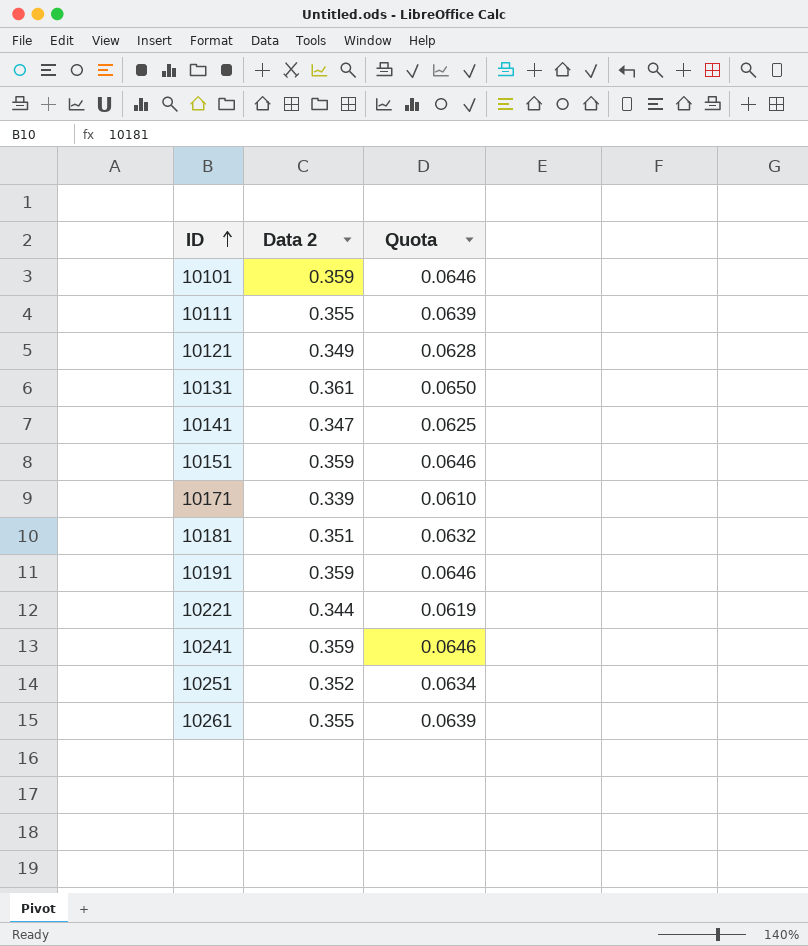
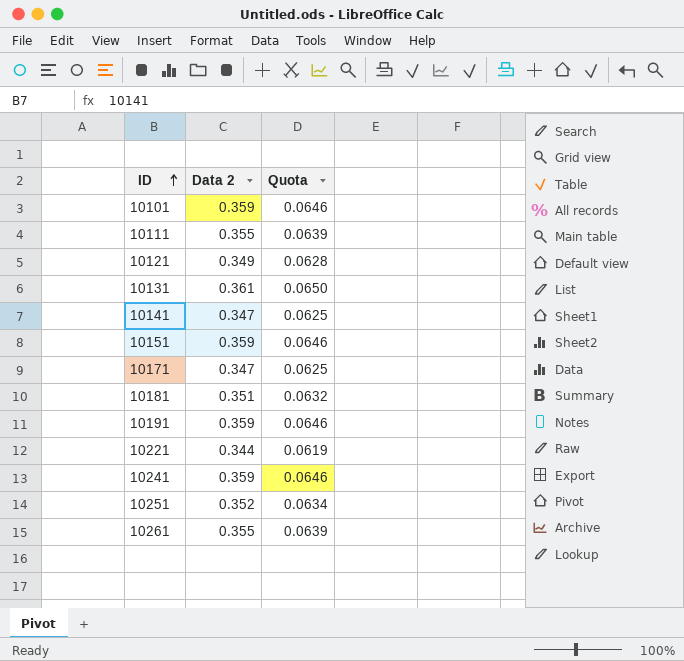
10171 | Data 2: 0.339 -> 0.347
10171 | Quota: 0.0610 -> 0.0625

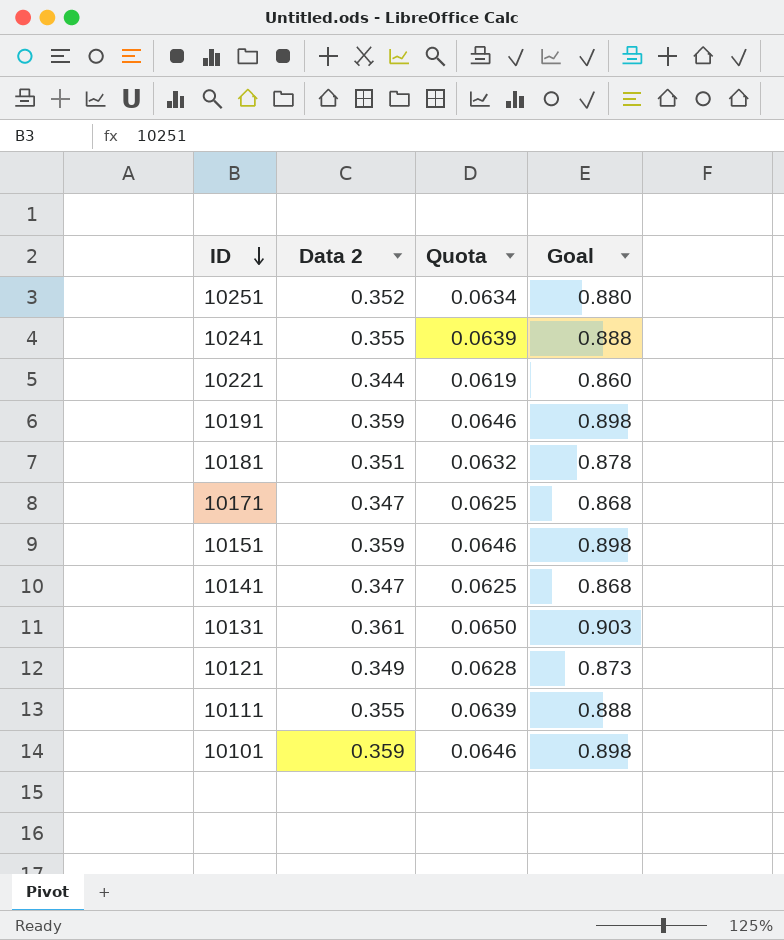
row order: ID ascending -> ID descending
column Goal | formula: none -> [Data 2] * 2.5
row 10261: 0.355 | 0.0639 -> none
10241 | Data 2: 0.359 -> 0.355
10241 | Quota: 0.0646 -> 0.0639

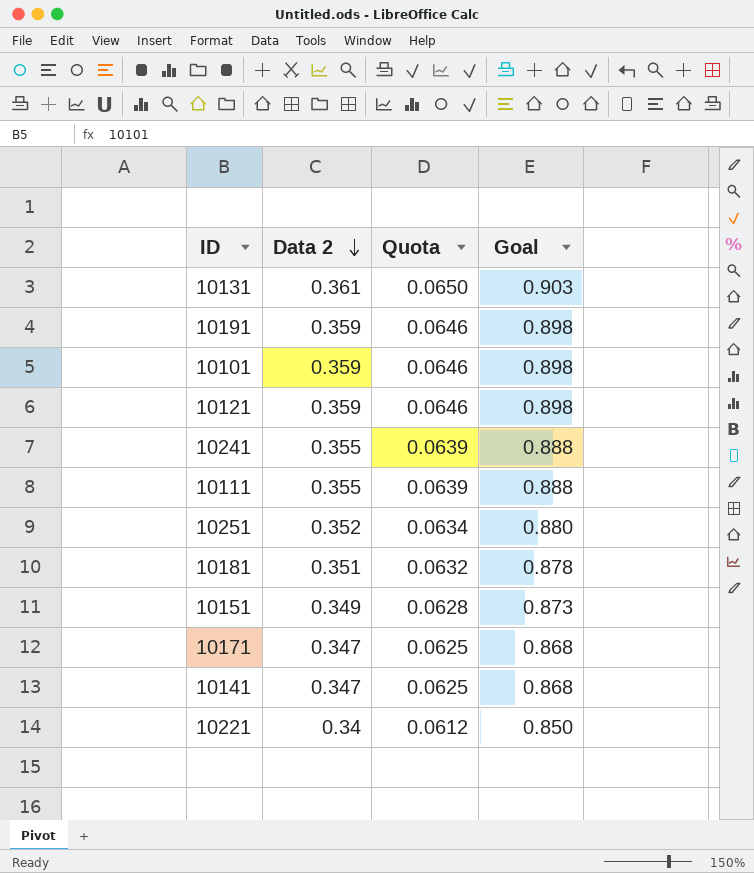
row order: ID descending -> Data 2 descending
10121 | Data 2: 0.349 -> 0.359
10121 | Quota: 0.0628 -> 0.0646
10121 | Goal: 0.873 -> 0.898
10151 | Data 2: 0.359 -> 0.349
10151 | Quota: 0.0646 -> 0.0628
10151 | Goal: 0.898 -> 0.873
10221 | Data 2: 0.344 -> 0.34
10221 | Quota: 0.0619 -> 0.0612
10221 | Goal: 0.860 -> 0.850

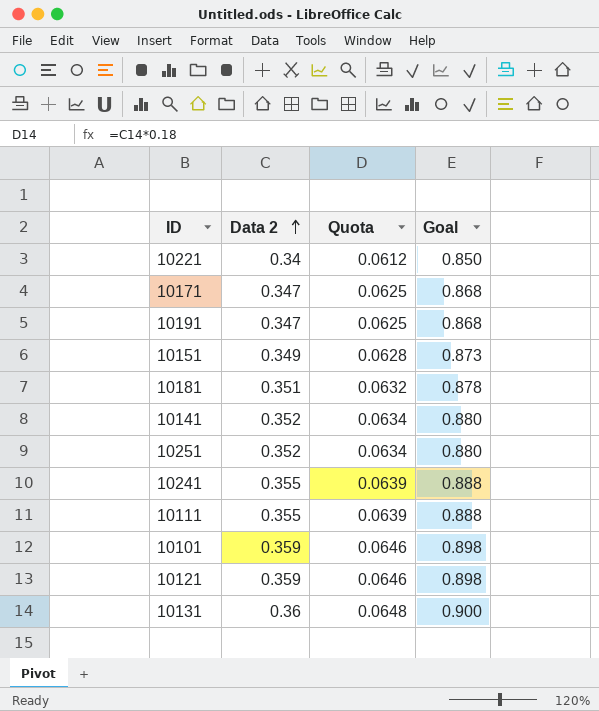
row order: Data 2 descending -> Data 2 ascending
10191 | Data 2: 0.359 -> 0.347
10191 | Quota: 0.0646 -> 0.0625
10191 | Goal: 0.898 -> 0.868
10141 | Data 2: 0.347 -> 0.352
10141 | Quota: 0.0625 -> 0.0634
10141 | Goal: 0.868 -> 0.880
10131 | Data 2: 0.361 -> 0.36
10131 | Quota: 0.0650 -> 0.0648
10131 | Goal: 0.903 -> 0.900

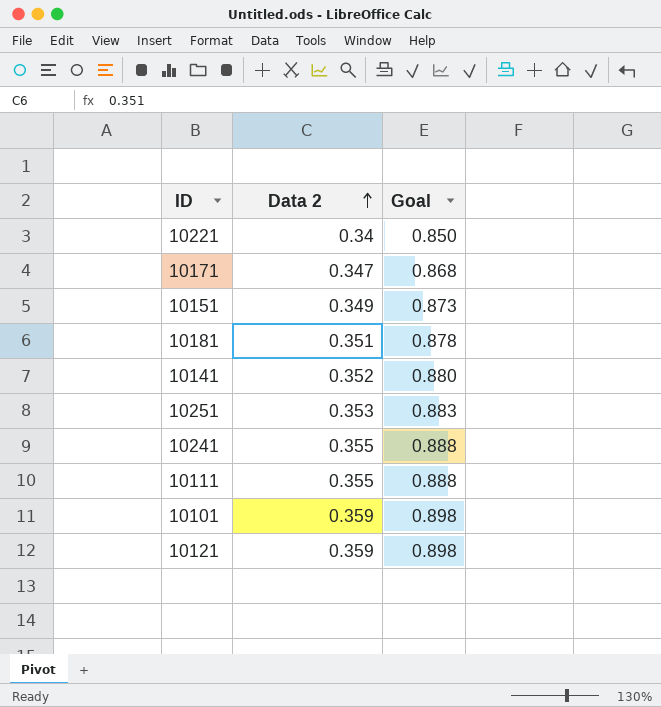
column Quota | formula: [Data 2] * 0.18 -> none
row 10191: 0.347 | 0.0625 | 0.868 -> none
row 10131: 0.36 | 0.0648 | 0.900 -> none
10251 | Data 2: 0.352 -> 0.353
10251 | Goal: 0.880 -> 0.883

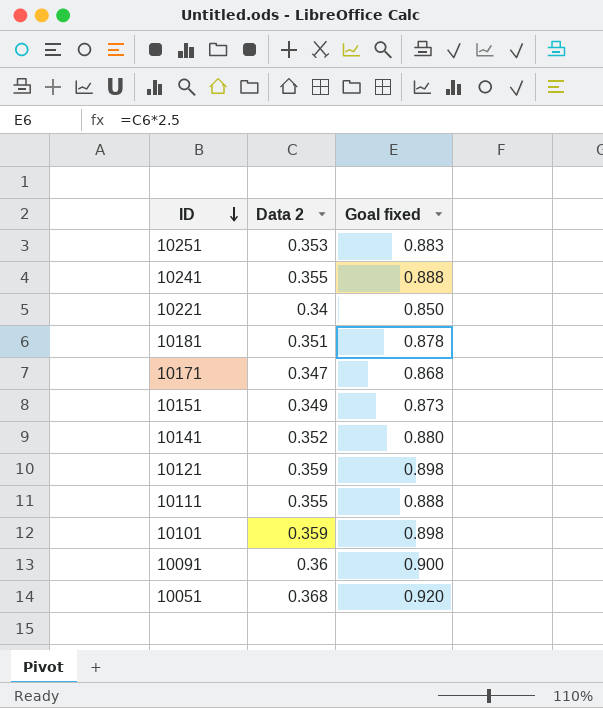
row order: Data 2 ascending -> ID descending
column name: Goal -> Goal fixed
row 10091: none -> 0.36 | 0.900
row 10051: none -> 0.368 | 0.920

